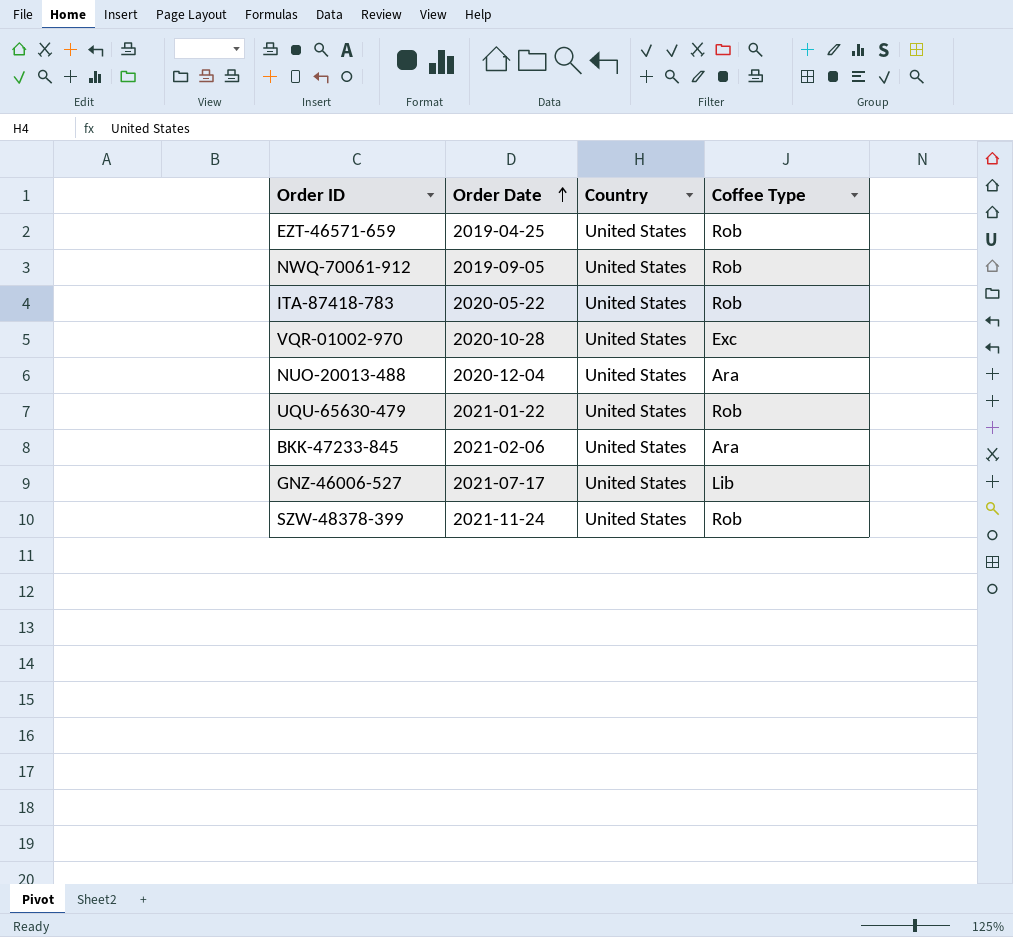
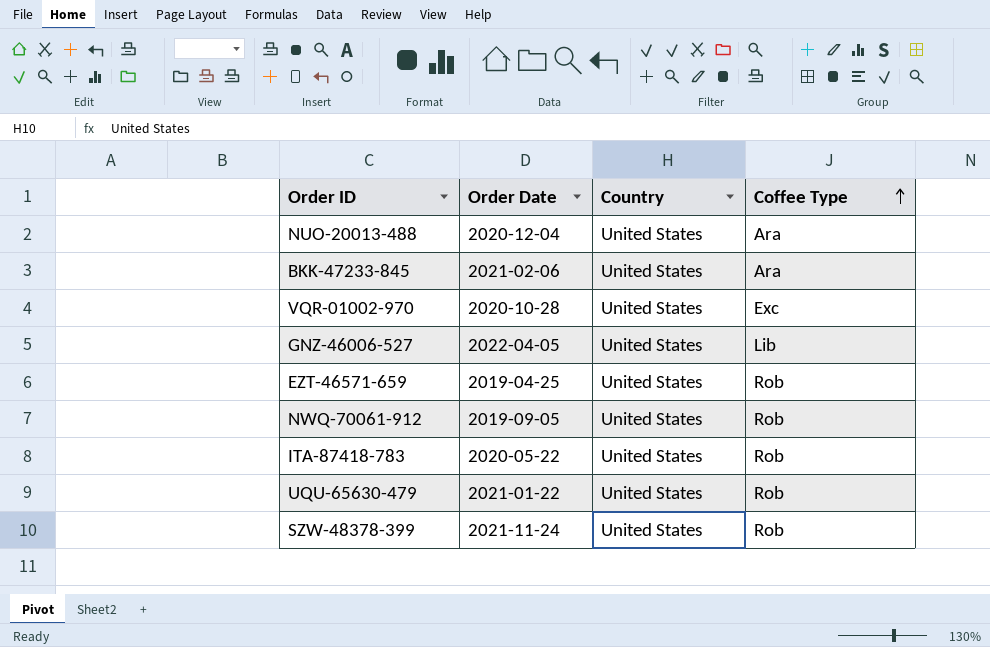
row order: Order Date ascending -> Coffee Type ascending
GNZ-46006-527 | Order Date: 2021-07-17 -> 2022-04-05

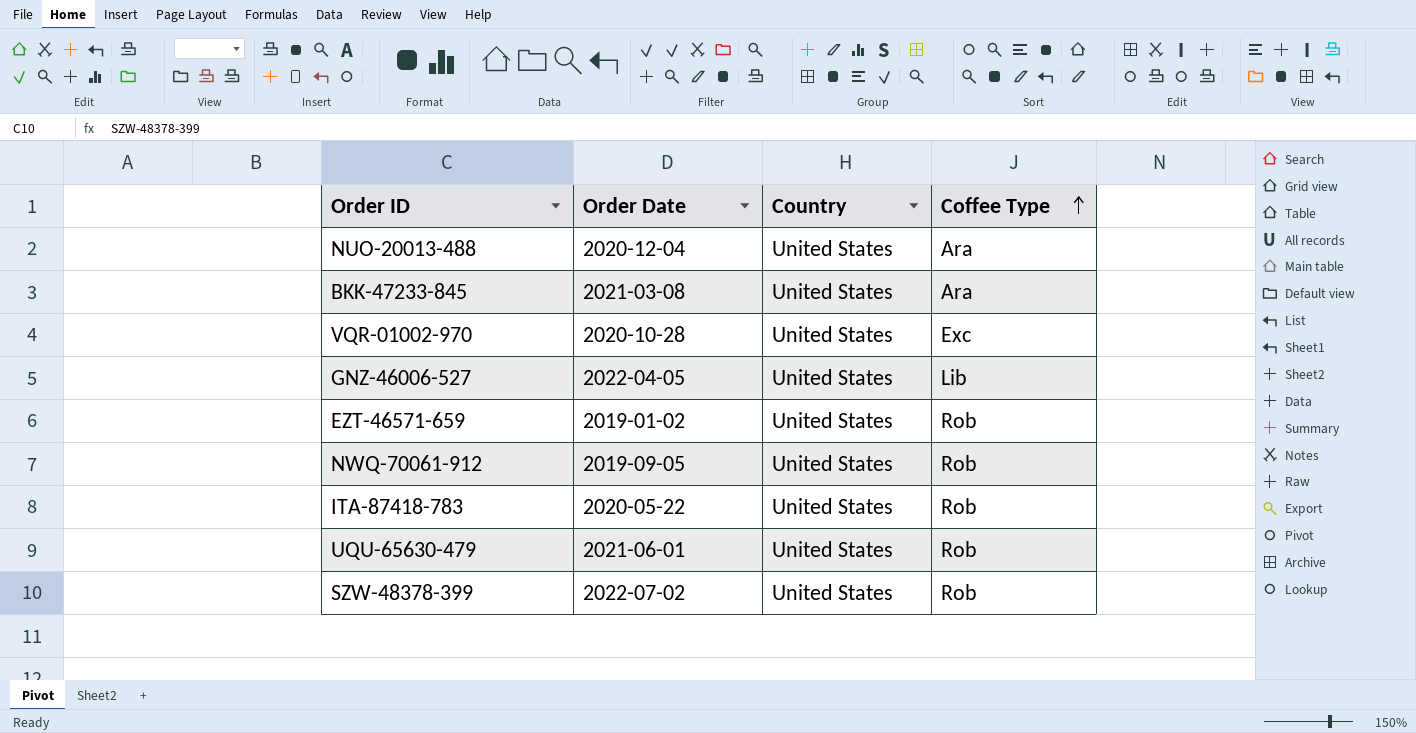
BKK-47233-845 | Order Date: 2021-02-06 -> 2021-03-08
EZT-46571-659 | Order Date: 2019-04-25 -> 2019-01-02
UQU-65630-479 | Order Date: 2021-01-22 -> 2021-06-01
SZW-48378-399 | Order Date: 2021-11-24 -> 2022-07-02

